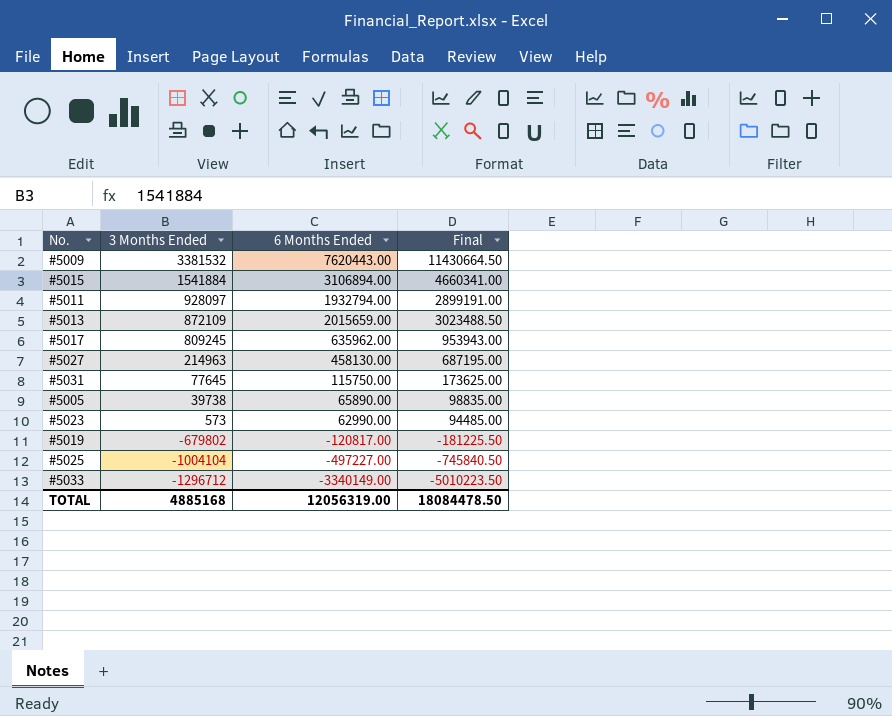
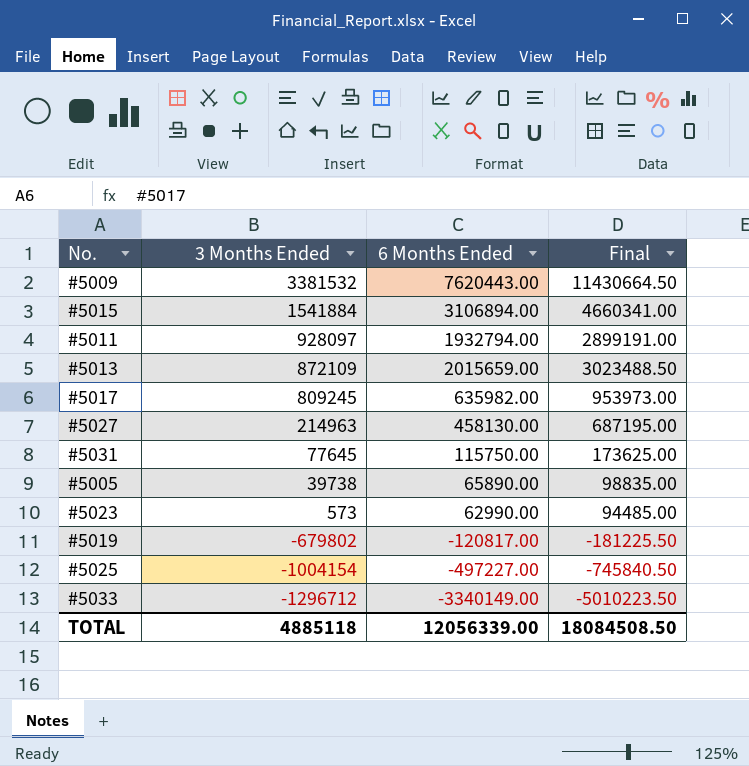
#5017 | 6 Months Ended: 635962.00 -> 635982.00
#5017 | Final: 953943.00 -> 953973.00
#5025 | 3 Months Ended: -1004104 -> -1004154
TOTAL | 3 Months Ended: 4885168 -> 4885118
TOTAL | 6 Months Ended: 12056319.00 -> 12056339.00
TOTAL | Final: 18084478.50 -> 18084508.50

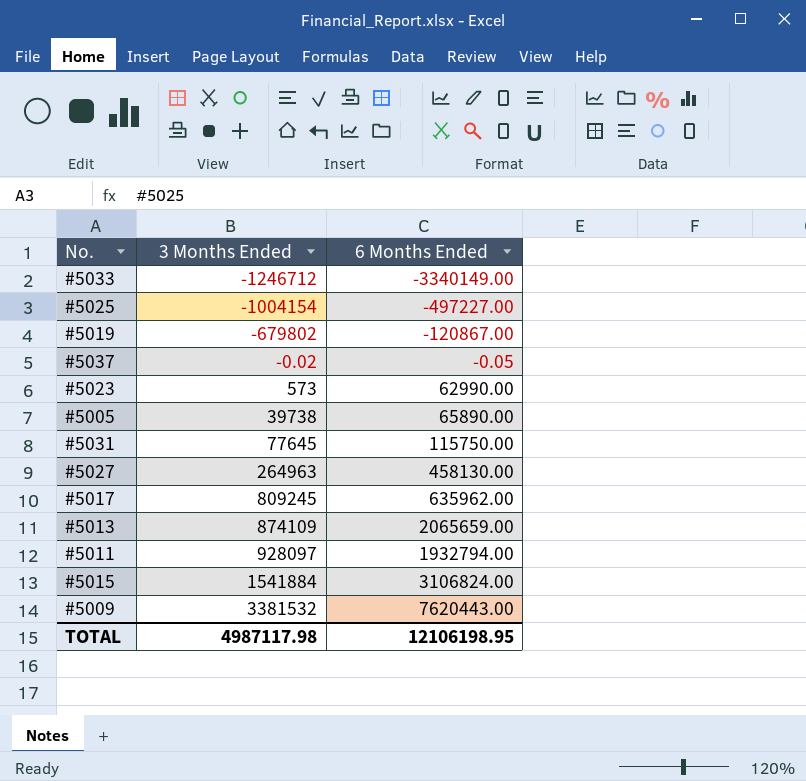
row order: 3 Months Ended descending -> 3 Months Ended ascending
column Final | formula: [6 Months Ended] * 1.5 -> none
#5033 | 3 Months Ended: -1296712 -> -1246712
#5019 | 6 Months Ended: -120817.00 -> -120867.00
row #5037: none -> -0.02 | -0.05
#5027 | 3 Months Ended: 214963 -> 264963
#5017 | 6 Months Ended: 635982.00 -> 635962.00
#5013 | 3 Months Ended: 872109 -> 874109
#5013 | 6 Months Ended: 2015659.00 -> 2065659.00
#5015 | 6 Months Ended: 3106894.00 -> 3106824.00
TOTAL | 3 Months Ended: 4885118 -> 4987117.98
TOTAL | 6 Months Ended: 12056339.00 -> 12106198.95

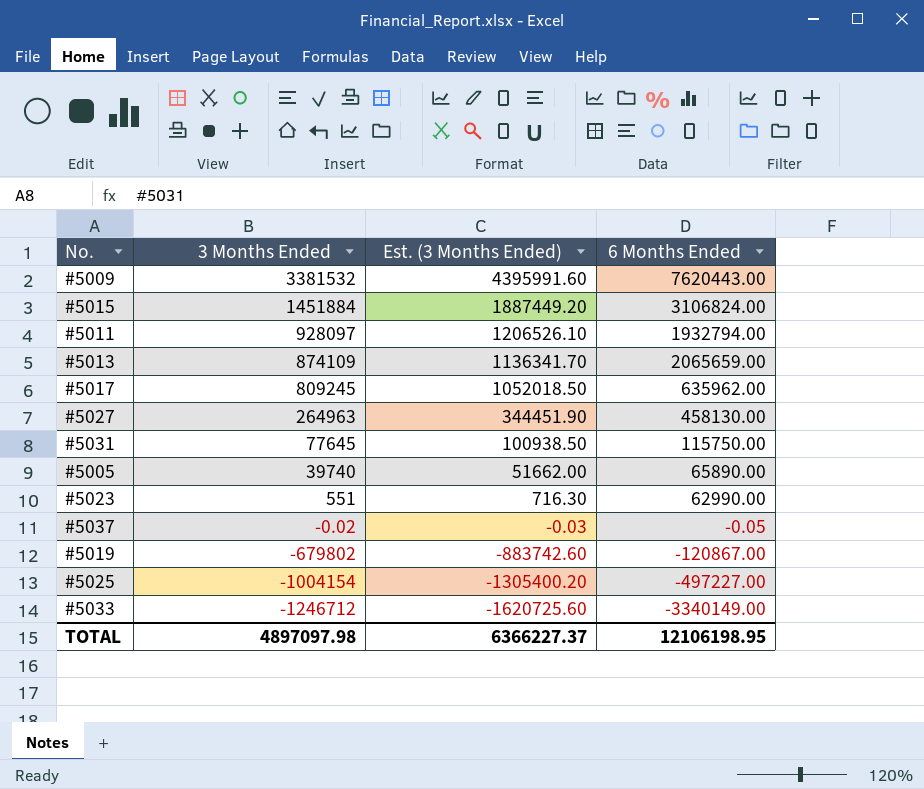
row order: 3 Months Ended ascending -> 3 Months Ended descending
column Est. (3 Months Ended) | formula: none -> [3 Months Ended] * 1.3
#5015 | 3 Months Ended: 1541884 -> 1451884
#5005 | 3 Months Ended: 39738 -> 39740
#5023 | 3 Months Ended: 573 -> 551
TOTAL | 3 Months Ended: 4987117.98 -> 4897097.98

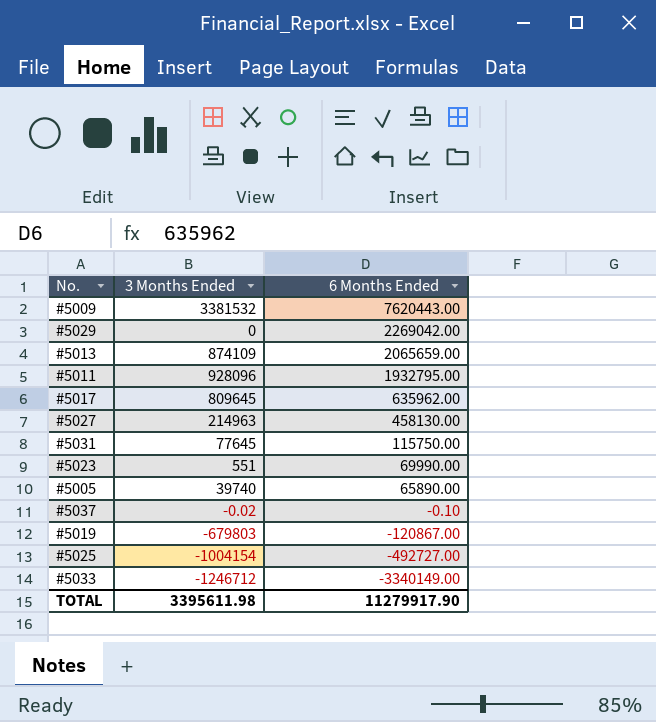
row order: 3 Months Ended descending -> 6 Months Ended descending
column Est. (3 Months Ended) | formula: [3 Months Ended] * 1.3 -> none
row #5015: 1451884 | 1887449.20 | 3106824.00 -> none
row #5029: none -> 0 | 2269042.00
#5011 | 3 Months Ended: 928097 -> 928096
#5011 | 6 Months Ended: 1932794.00 -> 1932795.00
#5017 | 3 Months Ended: 809245 -> 809645
#5027 | 3 Months Ended: 264963 -> 214963
#5023 | 6 Months Ended: 62990.00 -> 69990.00
#5037 | 6 Months Ended: -0.05 -> -0.10
#5019 | 3 Months Ended: -679802 -> -679803
#5025 | 6 Months Ended: -497227.00 -> -492727.00
TOTAL | 3 Months Ended: 4897097.98 -> 3395611.98
TOTAL | 6 Months Ended: 12106198.95 -> 11279917.90

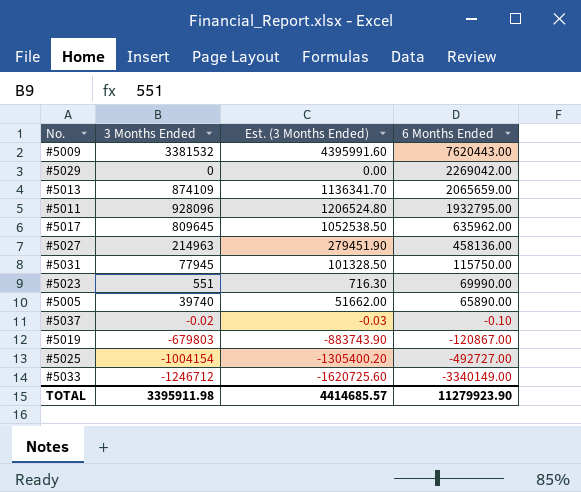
column Est. (3 Months Ended) | formula: none -> [3 Months Ended] * 1.3
#5027 | 6 Months Ended: 458130.00 -> 458136.00
#5031 | 3 Months Ended: 77645 -> 77945
TOTAL | 3 Months Ended: 3395611.98 -> 3395911.98
TOTAL | 6 Months Ended: 11279917.90 -> 11279923.90

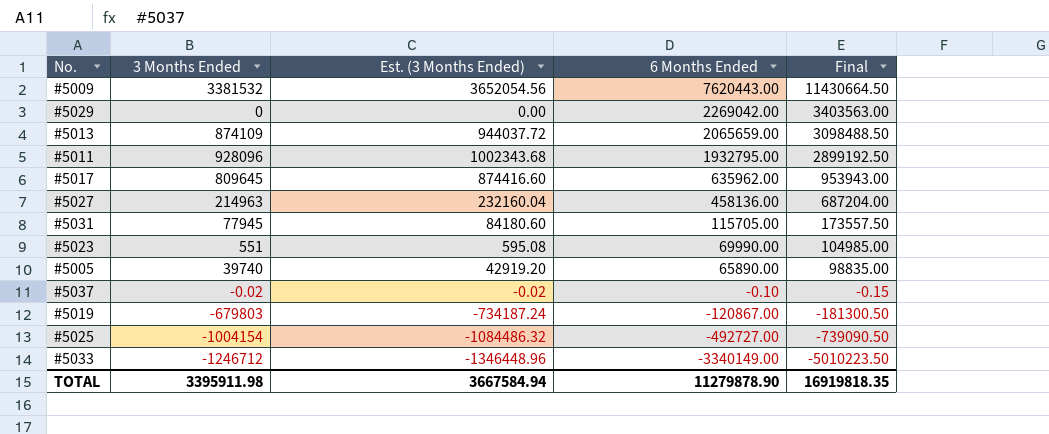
column Est. (3 Months Ended) | formula: [3 Months Ended] * 1.3 -> [3 Months Ended] * 1.08
column Final | formula: none -> [6 Months Ended] * 1.5
#5031 | 6 Months Ended: 115750.00 -> 115705.00
TOTAL | Est. (3 Months Ended): 4414685.57 -> 3667584.94
TOTAL | 6 Months Ended: 11279923.90 -> 11279878.90

